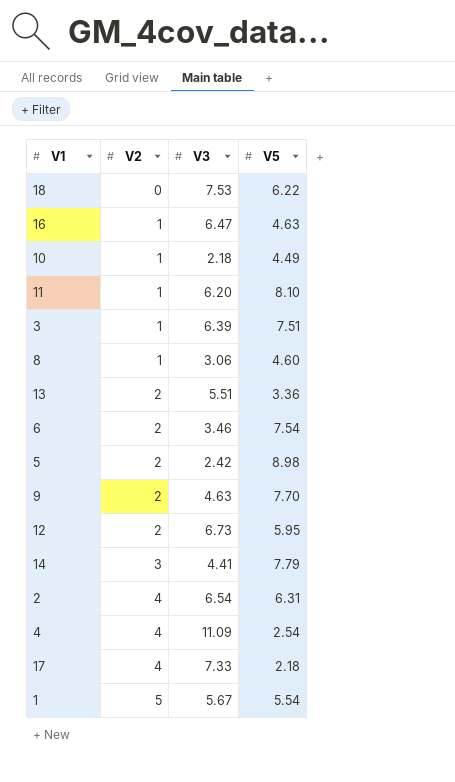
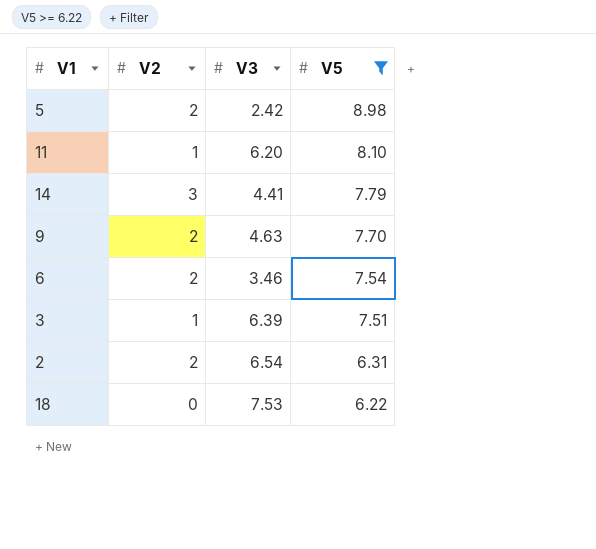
filter: none -> V5 >= 6.22
row order: V2 ascending -> V5 descending
2 | V2: 4 -> 2

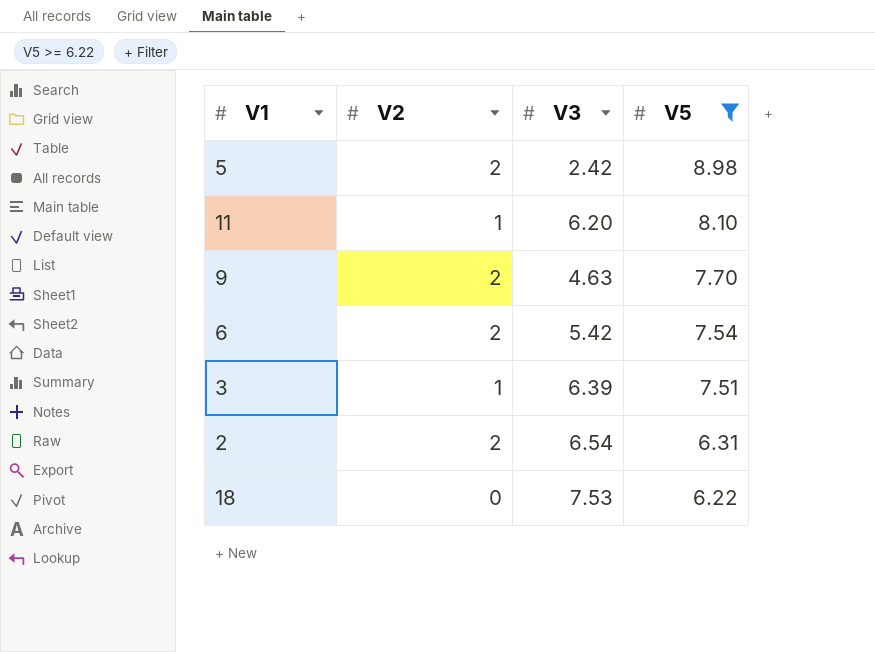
row 14: 3 | 4.41 | 7.79 -> none
6 | V3: 3.46 -> 5.42

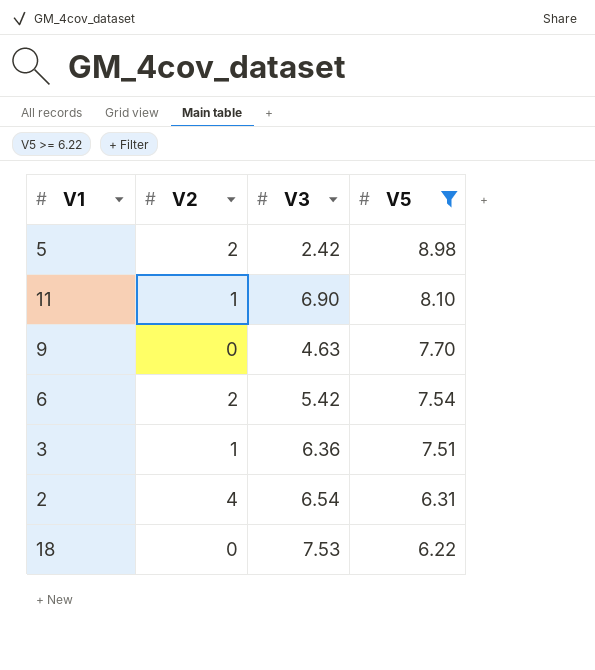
11 | V3: 6.20 -> 6.90
9 | V2: 2 -> 0
3 | V3: 6.39 -> 6.36
2 | V2: 2 -> 4

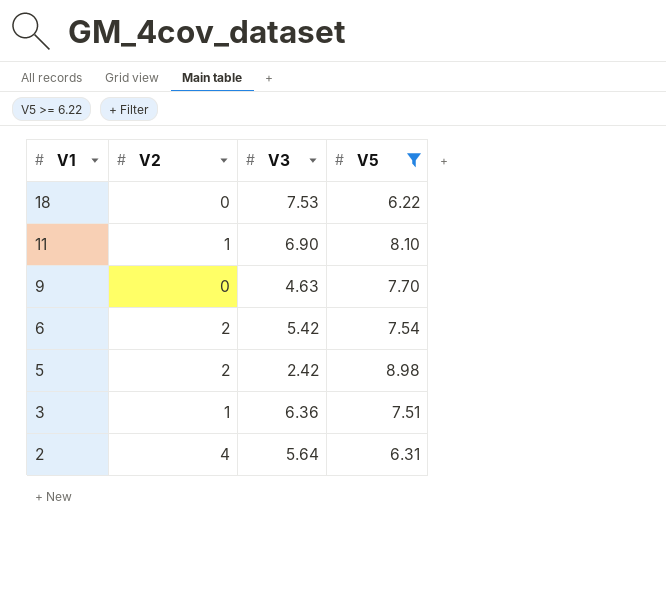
row order: V5 descending -> V1 descending
2 | V3: 6.54 -> 5.64

